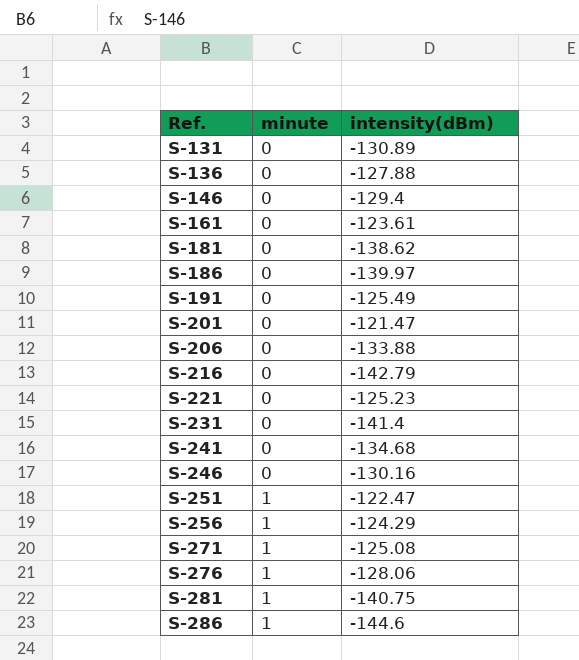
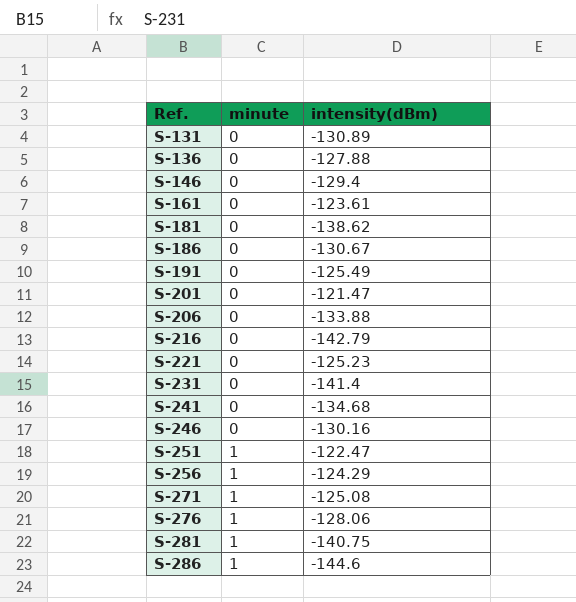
S-186 | intensity(dBm): -139.97 -> -130.67

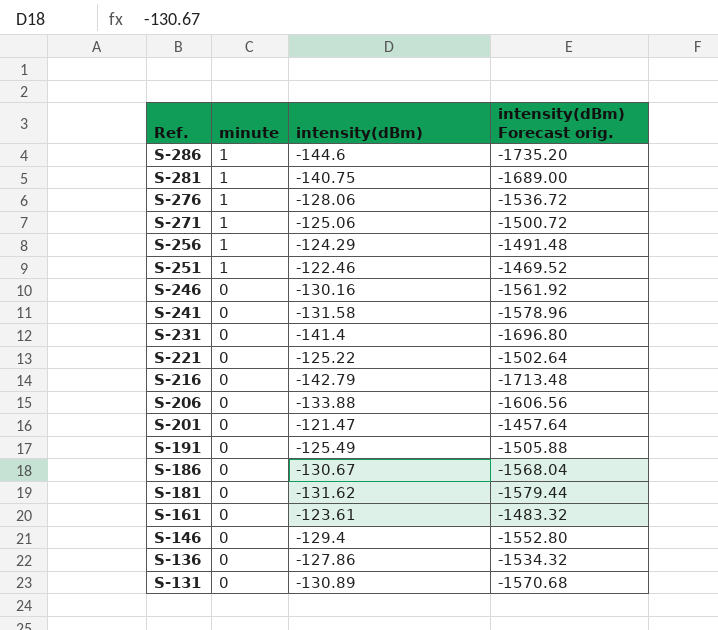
row order: Ref. ascending -> Ref. descending
column intensity(dBm) Forecast orig. | formula: none -> [intensity(dBm)] * 12
S-271 | intensity(dBm): -125.08 -> -125.06
S-251 | intensity(dBm): -122.47 -> -122.46
S-241 | intensity(dBm): -134.68 -> -131.58
S-221 | intensity(dBm): -125.23 -> -125.22
S-181 | intensity(dBm): -138.62 -> -131.62
S-136 | intensity(dBm): -127.88 -> -127.86

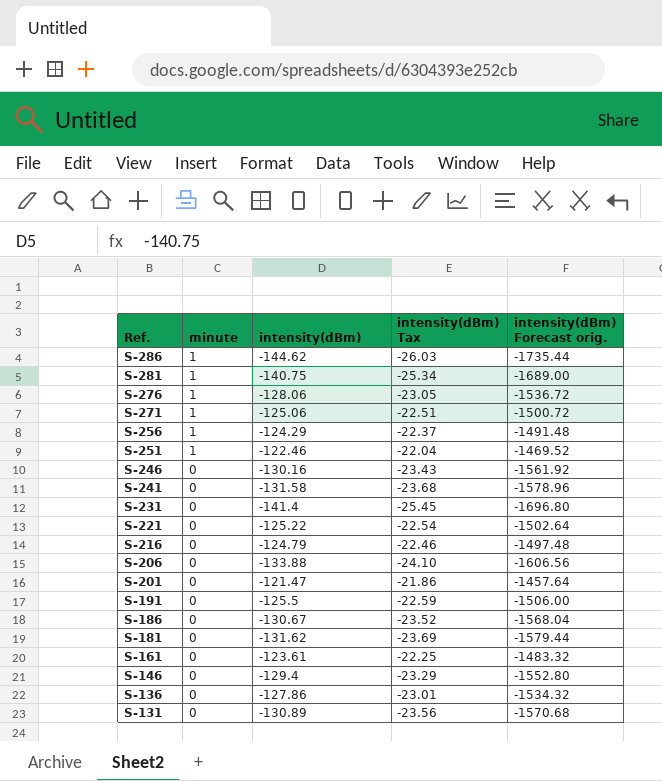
column intensity(dBm) Tax | formula: none -> [intensity(dBm)] * 0.18
S-286 | intensity(dBm): -144.6 -> -144.62
S-286 | intensity(dBm) Forecast orig.: -1735.20 -> -1735.44
S-216 | intensity(dBm): -142.79 -> -124.79
S-216 | intensity(dBm) Forecast orig.: -1713.48 -> -1497.48
S-191 | intensity(dBm): -125.49 -> -125.5
S-191 | intensity(dBm) Forecast orig.: -1505.88 -> -1506.00

